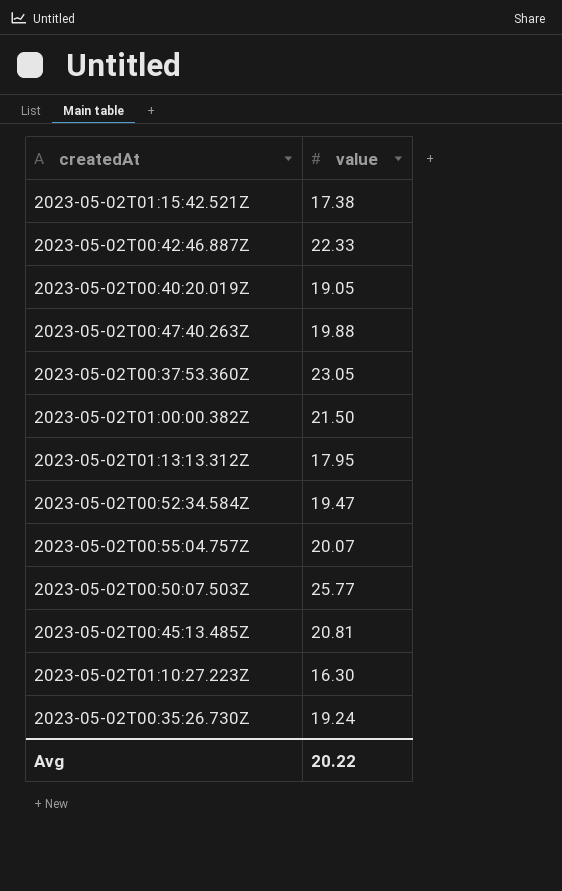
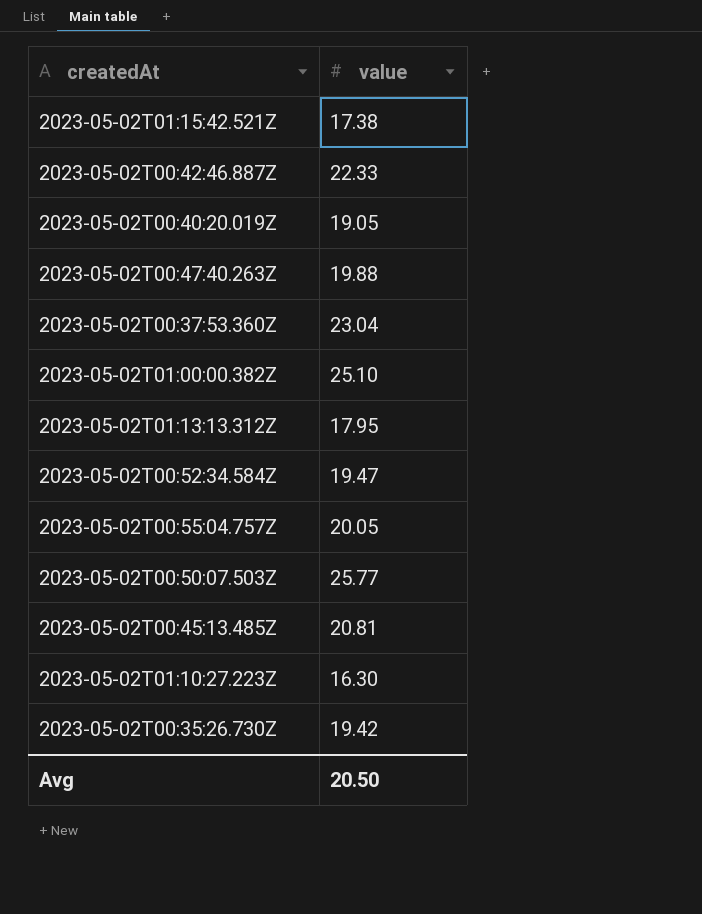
2023-05-02T00:37:53.360Z | value: 23.05 -> 23.04
2023-05-02T01:00:00.382Z | value: 21.50 -> 25.10
2023-05-02T00:55:04.757Z | value: 20.07 -> 20.05
2023-05-02T00:35:26.730Z | value: 19.24 -> 19.42
Avg | value: 20.22 -> 20.50

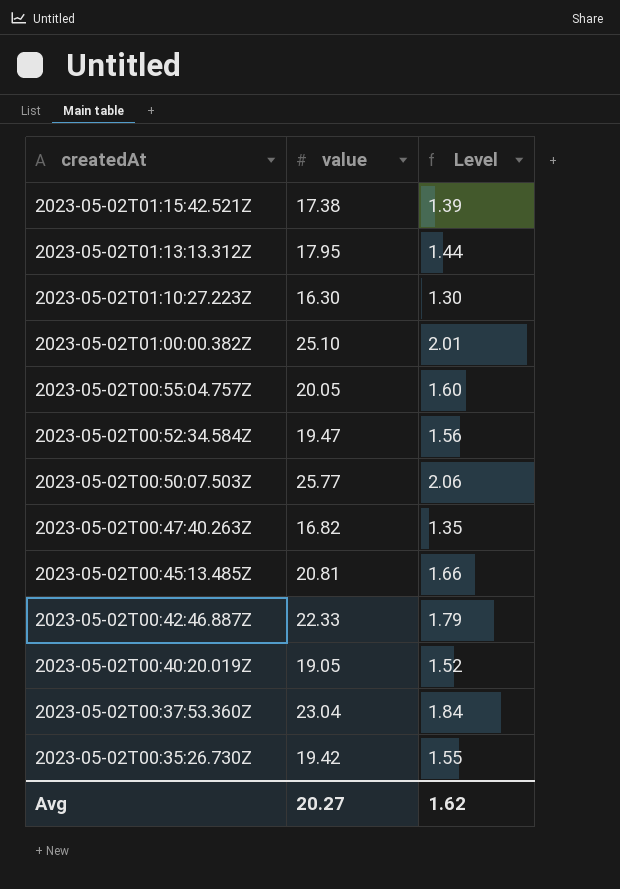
row order: none -> createdAt descending
column Level | formula: none -> [value] * 0.08
2023-05-02T00:47:40.263Z | value: 19.88 -> 16.82
Avg | value: 20.50 -> 20.27

